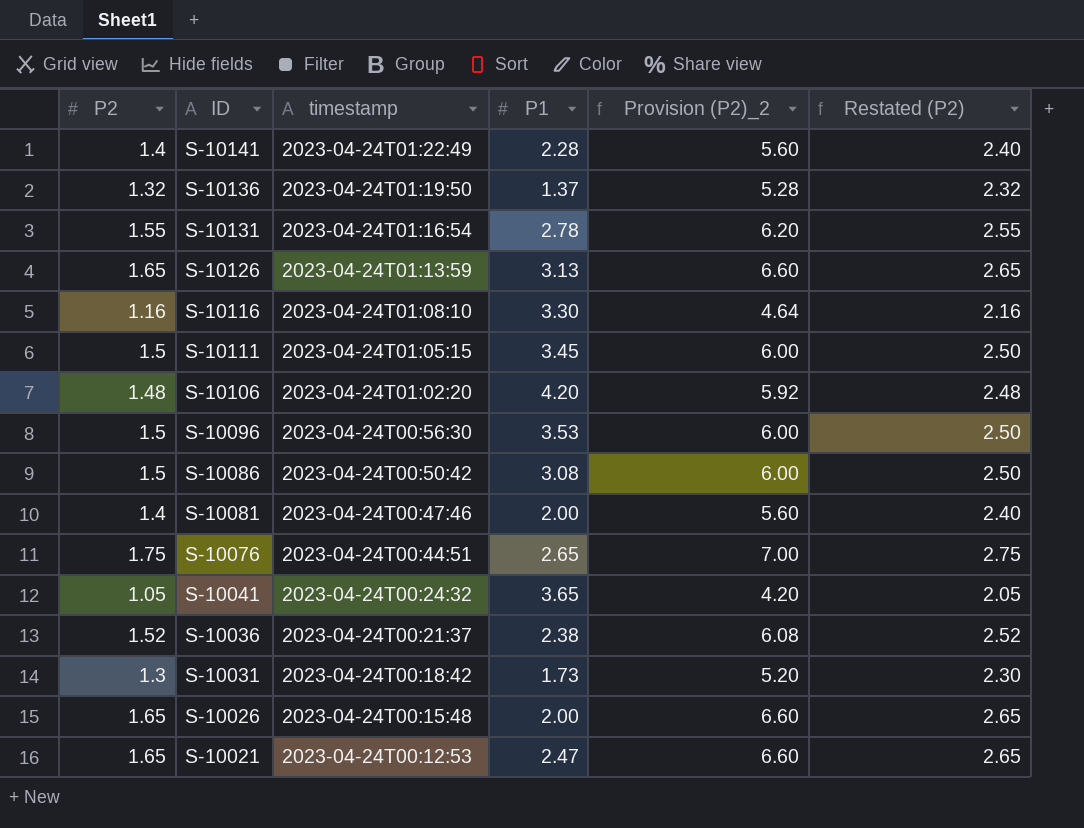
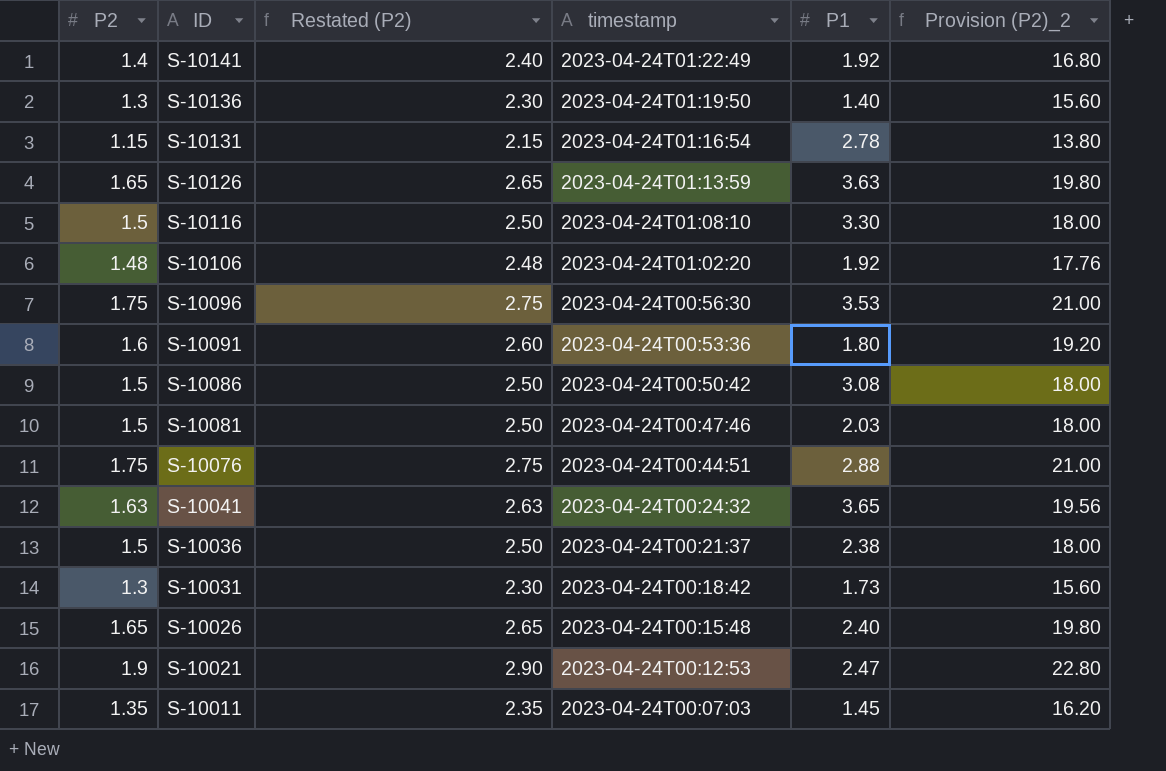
column Restated (P2) | position: 6 -> 3
column Provision (P2)_2 | formula: [P2] * 4 -> [P2] * 12
row S-10111: 1.5 | 2023-04-24T01:05:15 | 3.45 | 6.00 | 2.50 -> none
S-10141 | P1: 2.28 -> 1.92
S-10136 | P2: 1.32 -> 1.3
S-10136 | Restated (P2): 2.32 -> 2.30
S-10136 | P1: 1.37 -> 1.40
S-10131 | P2: 1.55 -> 1.15
S-10131 | Restated (P2): 2.55 -> 2.15
S-10126 | P1: 3.13 -> 3.63
S-10116 | P2: 1.16 -> 1.5
S-10116 | Restated (P2): 2.16 -> 2.50
S-10106 | P1: 4.20 -> 1.92
S-10096 | P2: 1.5 -> 1.75
S-10096 | Restated (P2): 2.50 -> 2.75
row S-10091: none -> 1.6 | 2.60 | 2023-04-24T00:53:36 | 1.80 | 19.20
S-10081 | P2: 1.4 -> 1.5
S-10081 | Restated (P2): 2.40 -> 2.50
S-10081 | P1: 2.00 -> 2.03
S-10076 | P1: 2.65 -> 2.88
S-10041 | P2: 1.05 -> 1.63
S-10041 | Restated (P2): 2.05 -> 2.63
S-10036 | P2: 1.52 -> 1.5
S-10036 | Restated (P2): 2.52 -> 2.50
S-10026 | P1: 2.00 -> 2.40
S-10021 | P2: 1.65 -> 1.9
S-10021 | Restated (P2): 2.65 -> 2.90
row S-10011: none -> 1.35 | 2.35 | 2023-04-24T00:07:03 | 1.45 | 16.20

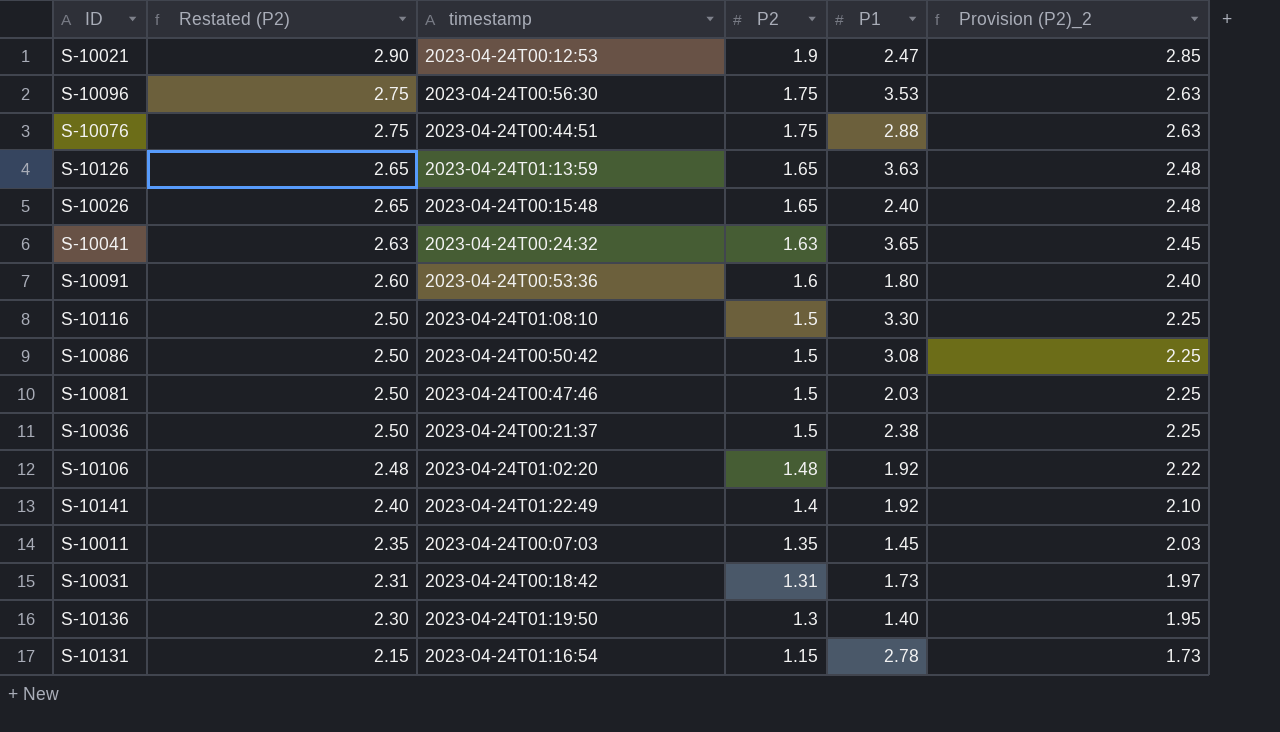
row order: ID descending -> Restated (P2) descending
column P2 | position: 1 -> 4
column Provision (P2)_2 | formula: [P2] * 12 -> [P2] * 1.5
S-10031 | Restated (P2): 2.30 -> 2.31
S-10031 | P2: 1.3 -> 1.31

